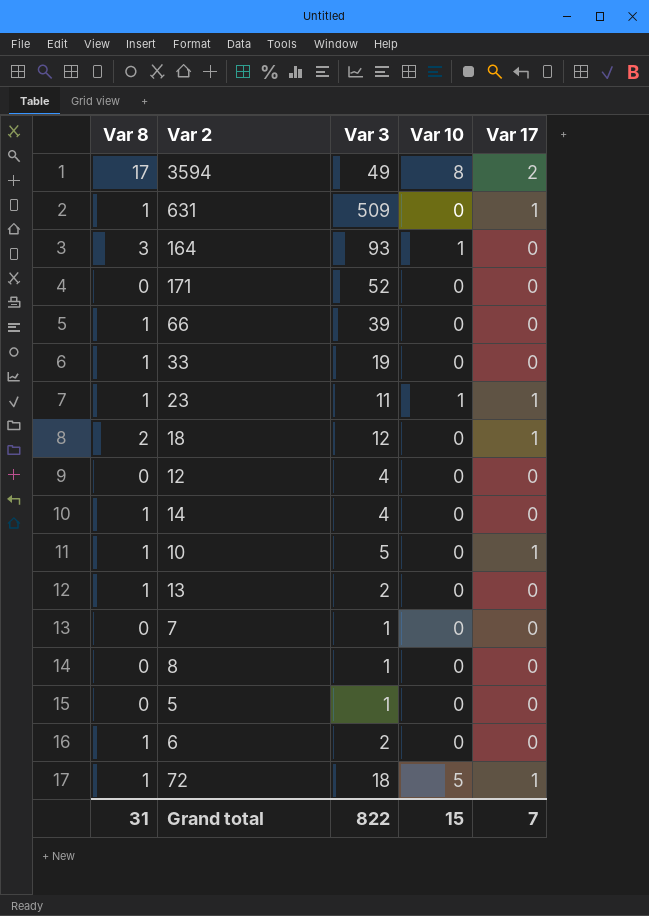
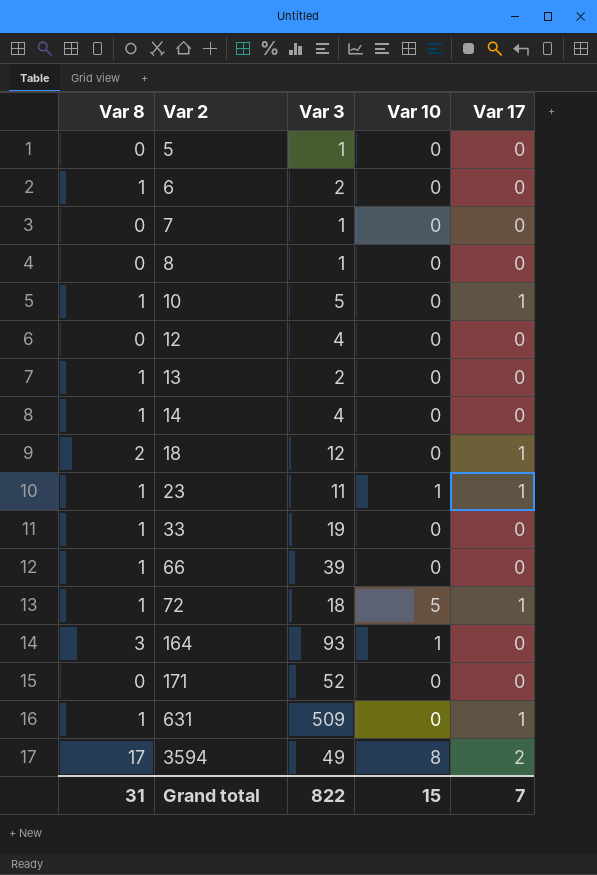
row order: none -> Var 2 ascending

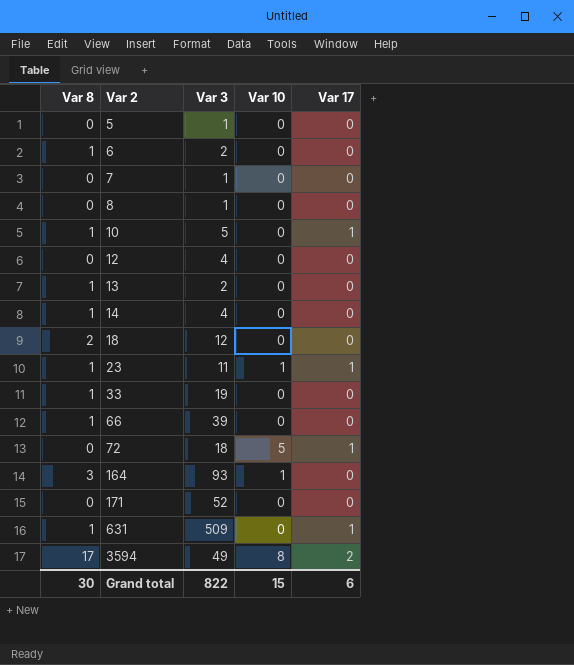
18 | Var 17: 1 -> 0
72 | Var 8: 1 -> 0
Grand total | Var 8: 31 -> 30
Grand total | Var 17: 7 -> 6

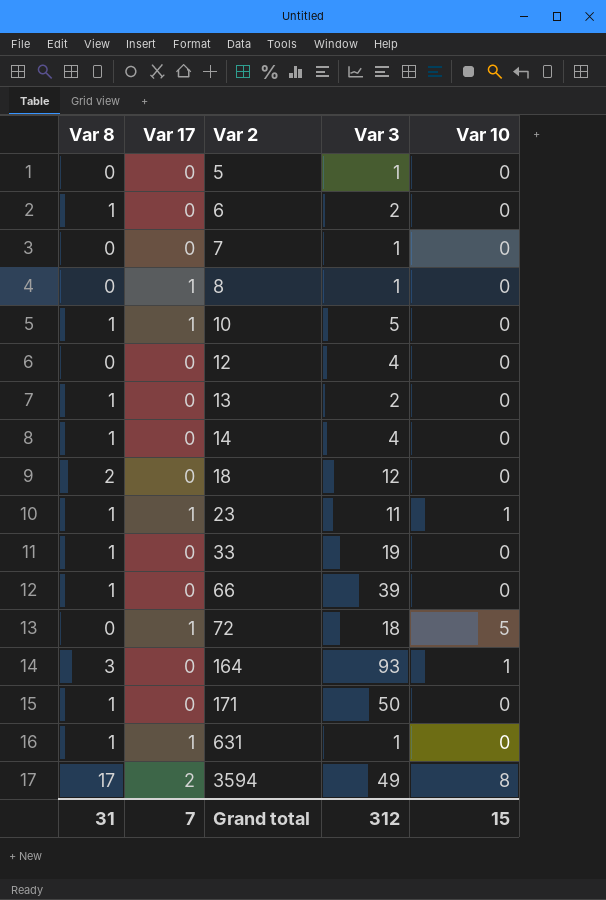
column Var 17 | position: 5 -> 2
8 | Var 17: 0 -> 1
171 | Var 8: 0 -> 1
171 | Var 3: 52 -> 50
631 | Var 3: 509 -> 1
Grand total | Var 8: 30 -> 31
Grand total | Var 17: 6 -> 7
Grand total | Var 3: 822 -> 312

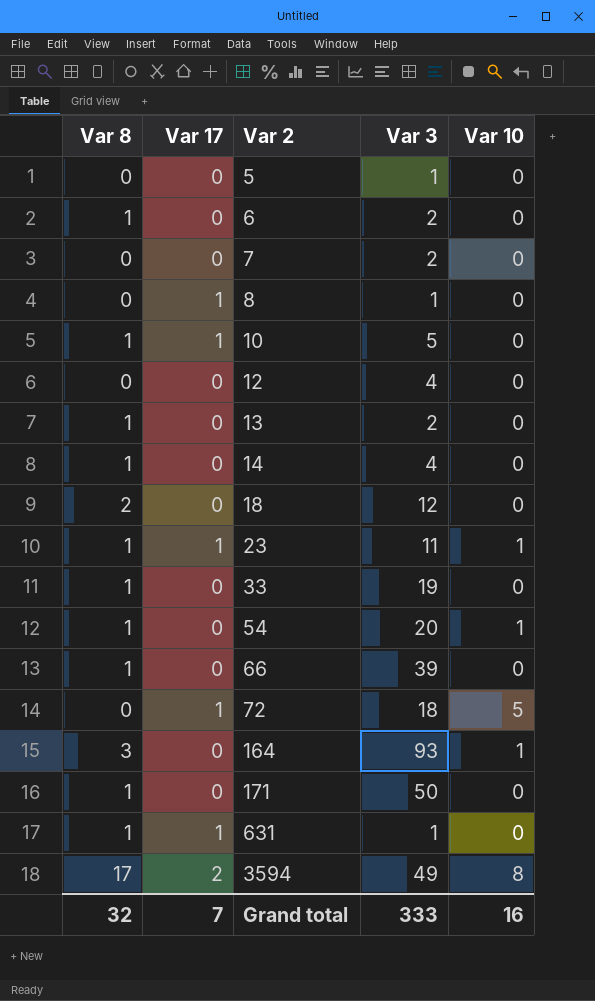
7 | Var 3: 1 -> 2
row 54: none -> 1 | 0 | 20 | 1
Grand total | Var 8: 31 -> 32
Grand total | Var 3: 312 -> 333
Grand total | Var 10: 15 -> 16

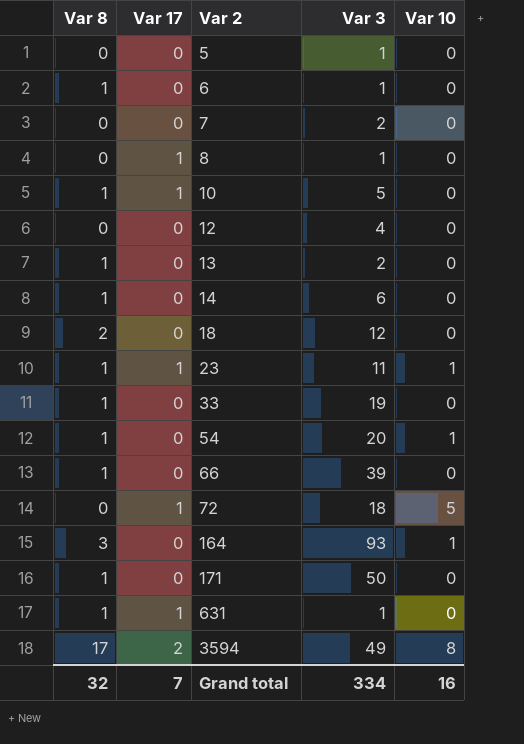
6 | Var 3: 2 -> 1
14 | Var 3: 4 -> 6
Grand total | Var 3: 333 -> 334

